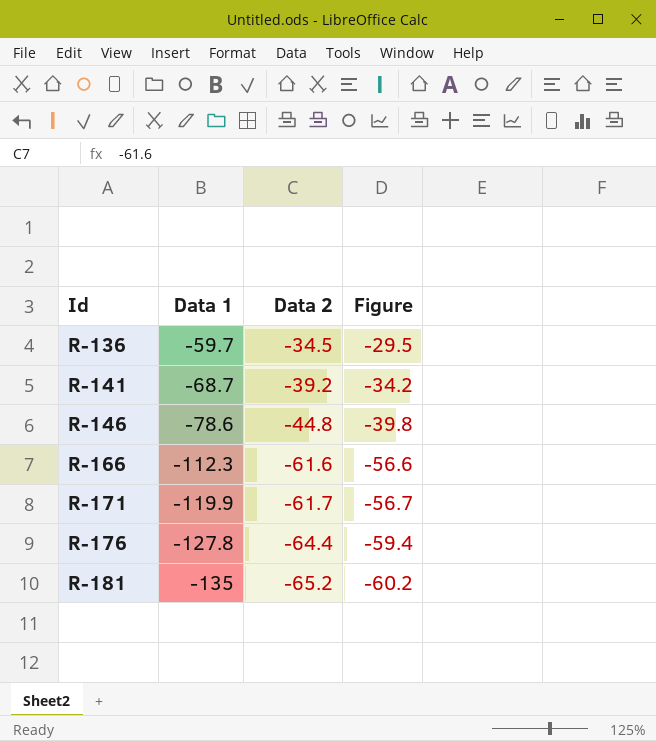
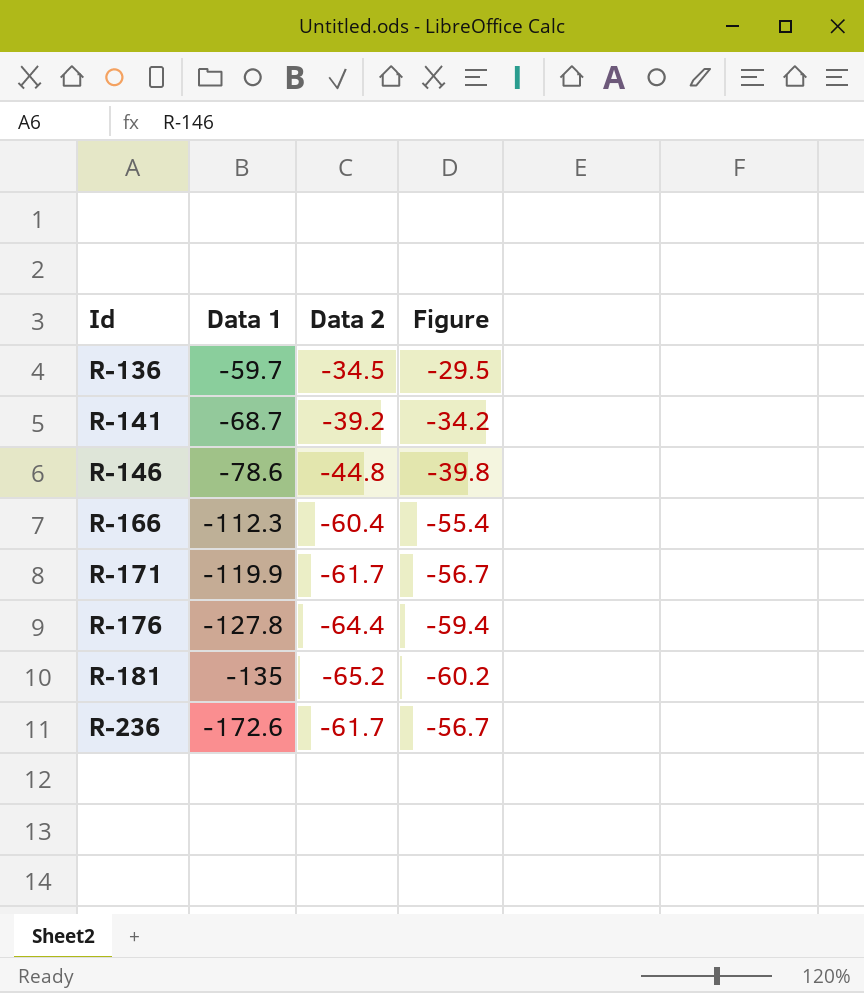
R-166 | Data 2: -61.6 -> -60.4
R-166 | Figure: -56.6 -> -55.4
row R-236: none -> -172.6 | -61.7 | -56.7

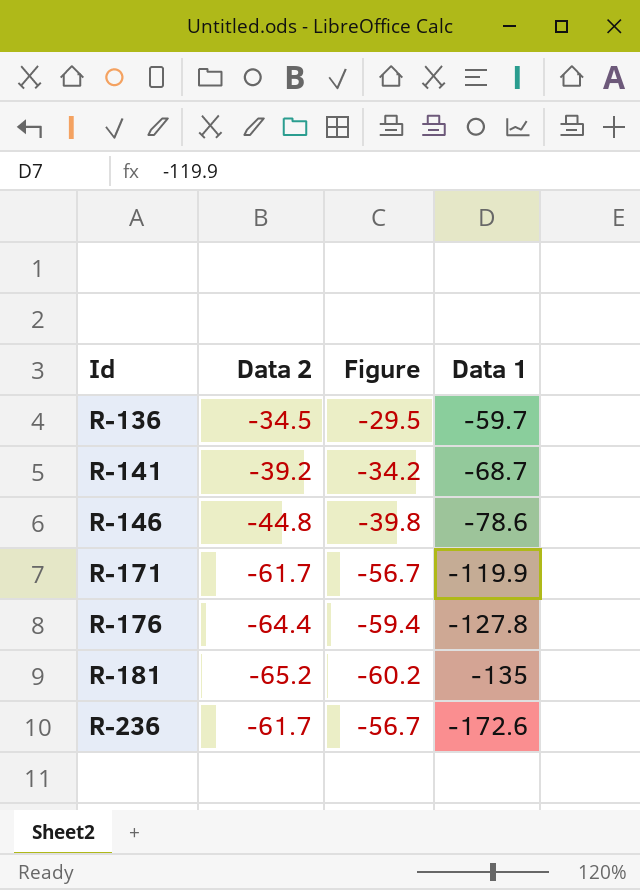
column Data 1 | position: 2 -> 4
row R-166: -112.3 | -60.4 | -55.4 -> none

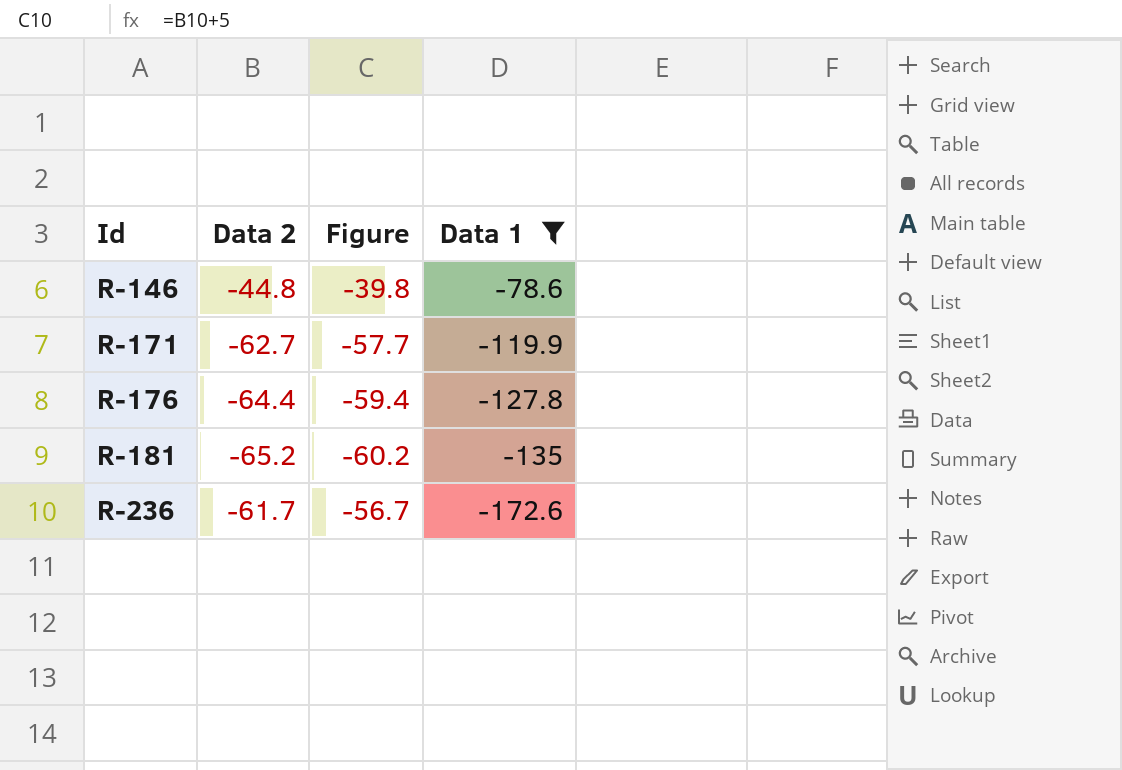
filter: none -> Data 1 <= -78.6
R-171 | Data 2: -61.7 -> -62.7
R-171 | Figure: -56.7 -> -57.7

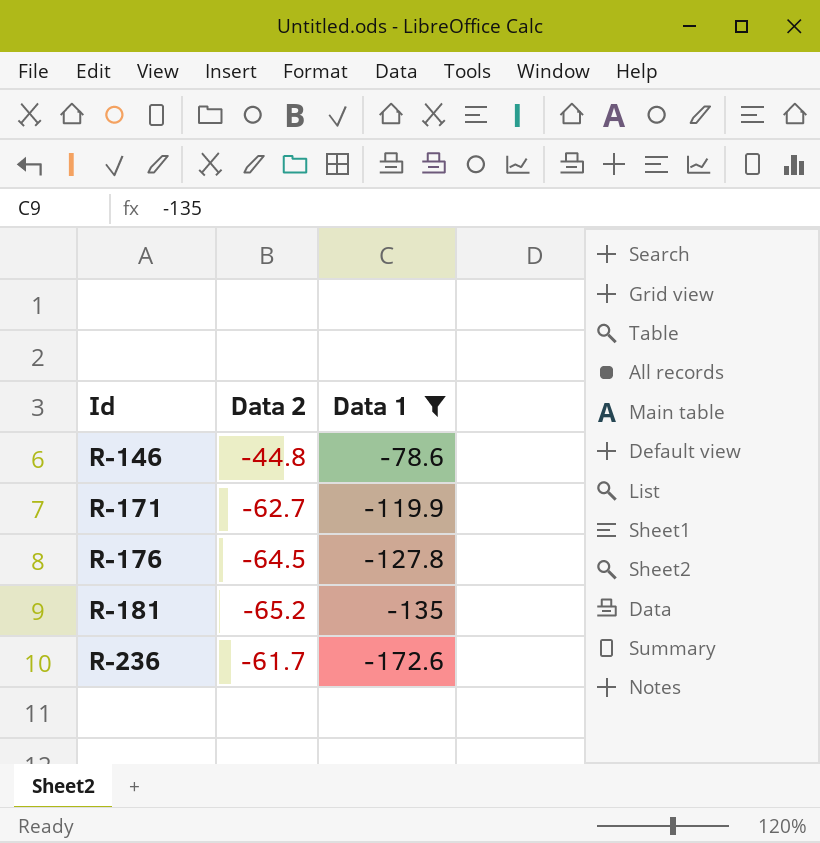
column Figure | formula: [Data 2] + 5 -> none
R-176 | Data 2: -64.4 -> -64.5

